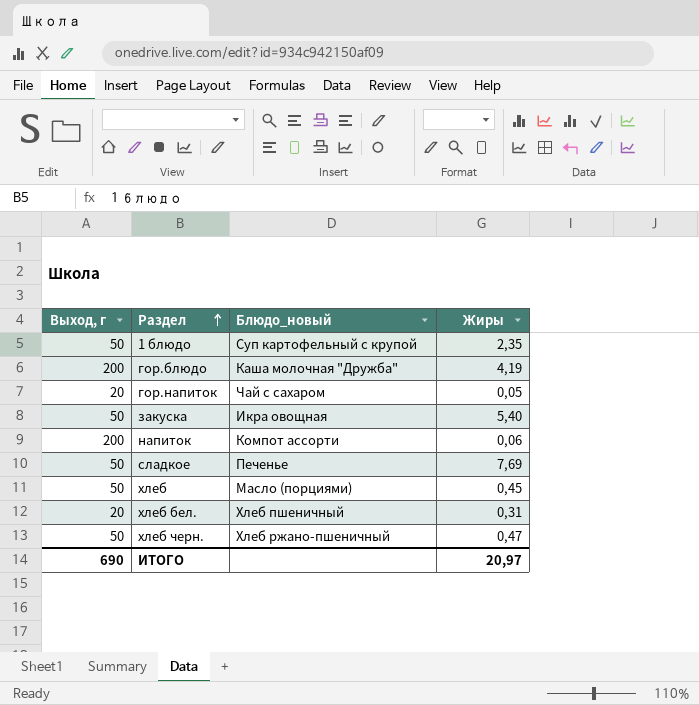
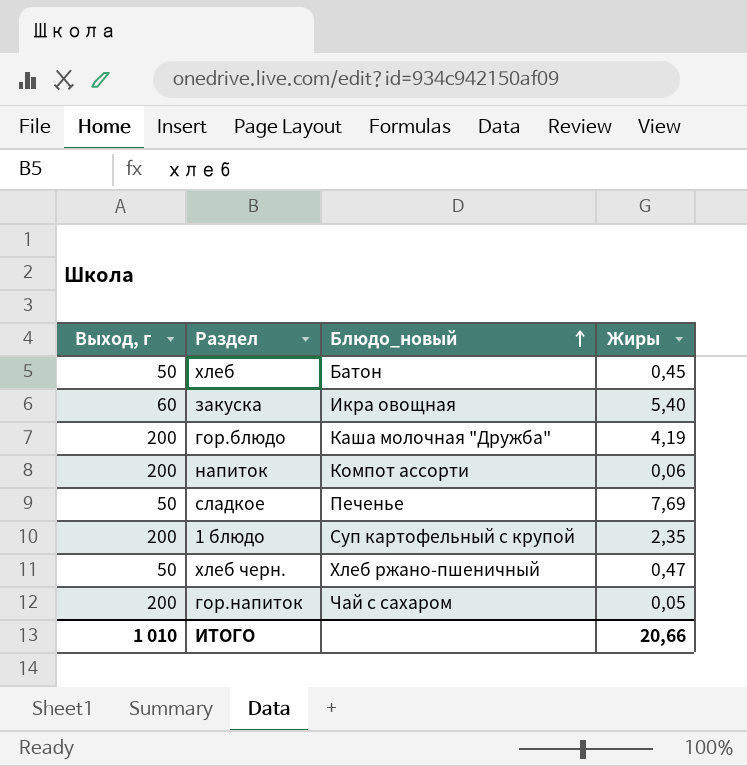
row order: Раздел ascending -> Блюдо_новый ascending
row хлеб бел.: 20 | Хлеб пшеничный | 0,31 -> none
хлеб | Блюдо_новый: Масло (порциями) -> Батон
закуска | Выход, г: 50 -> 60
1 блюдо | Выход, г: 50 -> 200
гор.напиток | Выход, г: 20 -> 200
ИТОГО | Выход, г: 690 -> 1 010
ИТОГО | Жиры: 20,97 -> 20,66

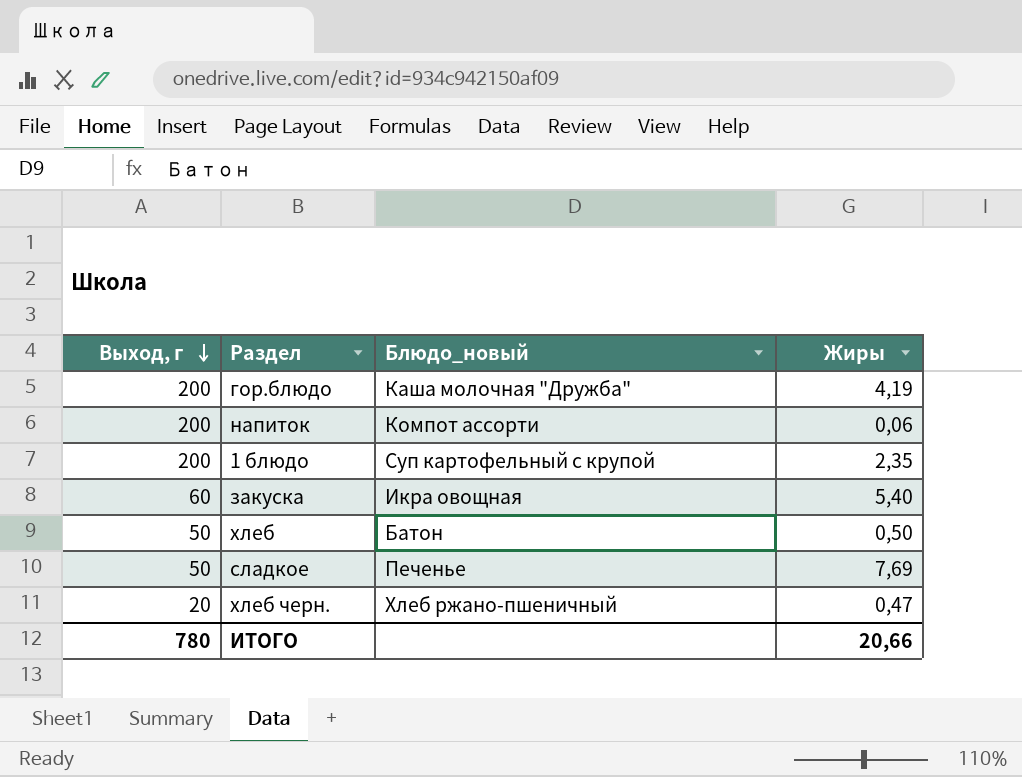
row order: Блюдо_новый ascending -> Выход, г descending
row гор.напиток: 200 | Чай с сахаром | 0,05 -> none
хлеб | Жиры: 0,45 -> 0,50
хлеб черн. | Выход, г: 50 -> 20
ИТОГО | Выход, г: 1 010 -> 780

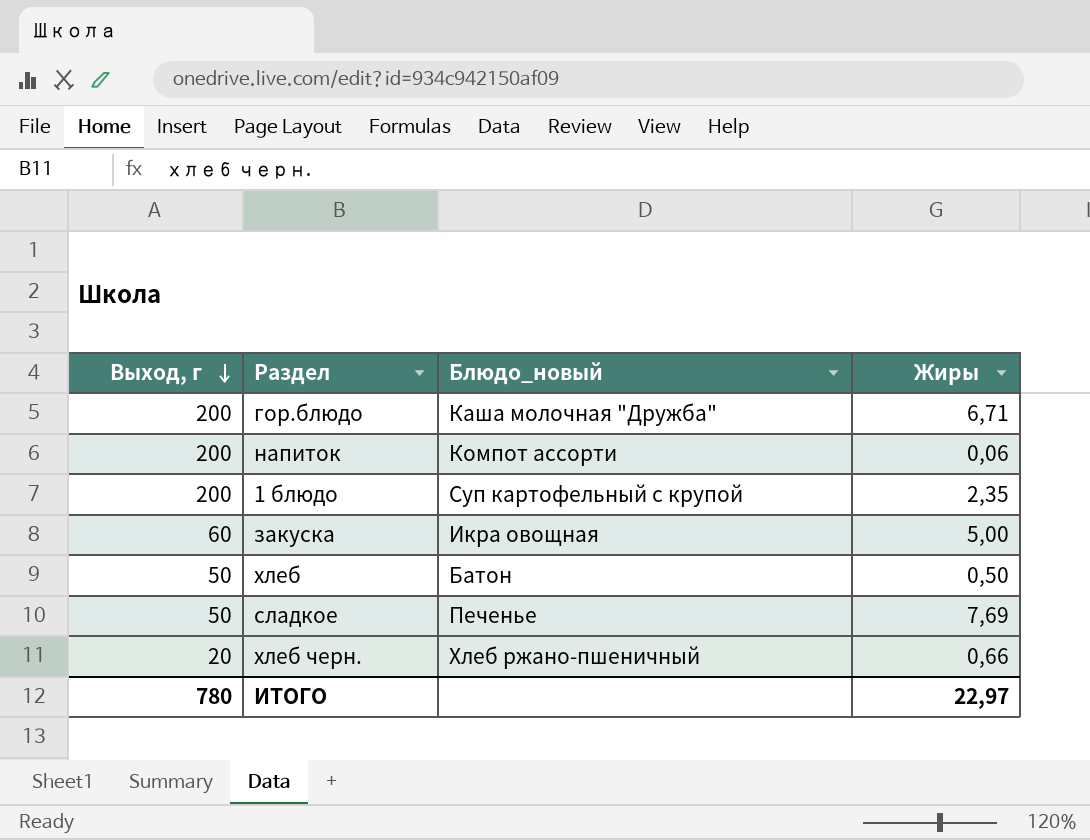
гор.блюдо | Жиры: 4,19 -> 6,71
закуска | Жиры: 5,40 -> 5,00
хлеб черн. | Жиры: 0,47 -> 0,66
ИТОГО | Жиры: 20,66 -> 22,97

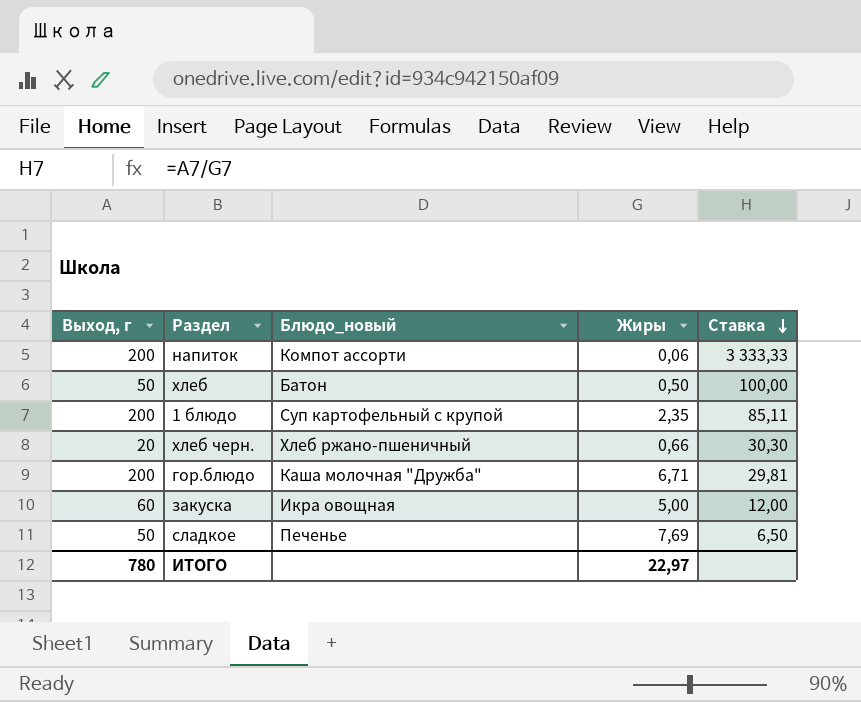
row order: Выход, г descending -> Ставка descending
column Ставка | formula: none -> [Выход, г] / [Жиры]

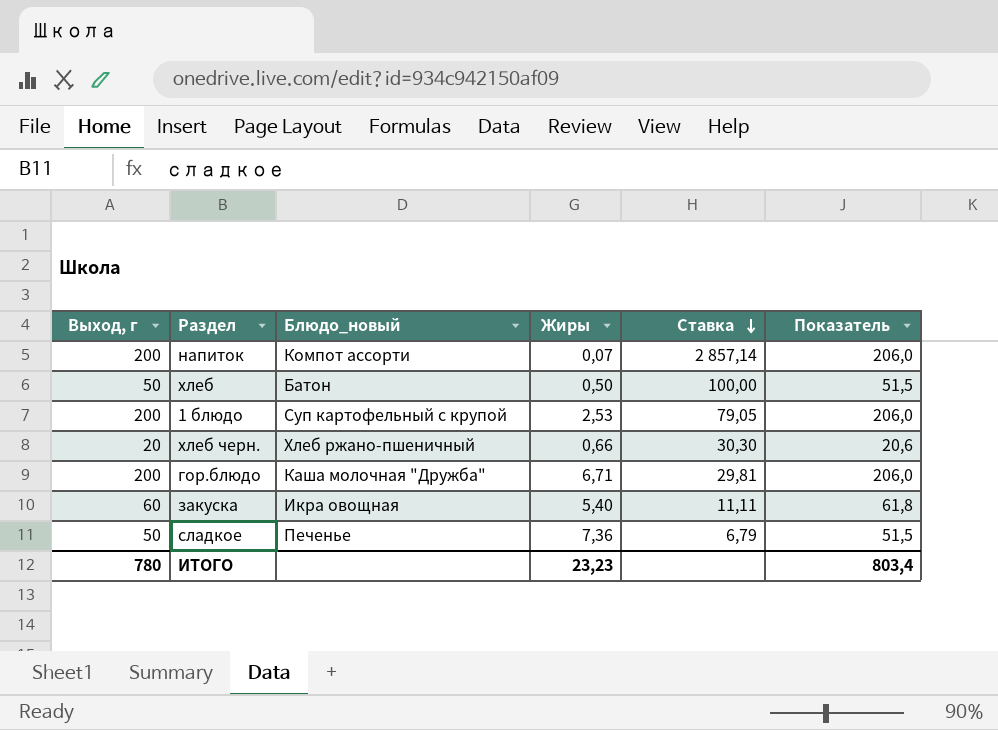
column Показатель | formula: none -> [Выход, г] * 1,03
напиток | Жиры: 0,06 -> 0,07
напиток | Ставка: 3 333,33 -> 2 857,14
1 блюдо | Жиры: 2,35 -> 2,53
1 блюдо | Ставка: 85,11 -> 79,05
закуска | Жиры: 5,00 -> 5,40
закуска | Ставка: 12,00 -> 11,11
сладкое | Жиры: 7,69 -> 7,36
сладкое | Ставка: 6,50 -> 6,79
ИТОГО | Жиры: 22,97 -> 23,23

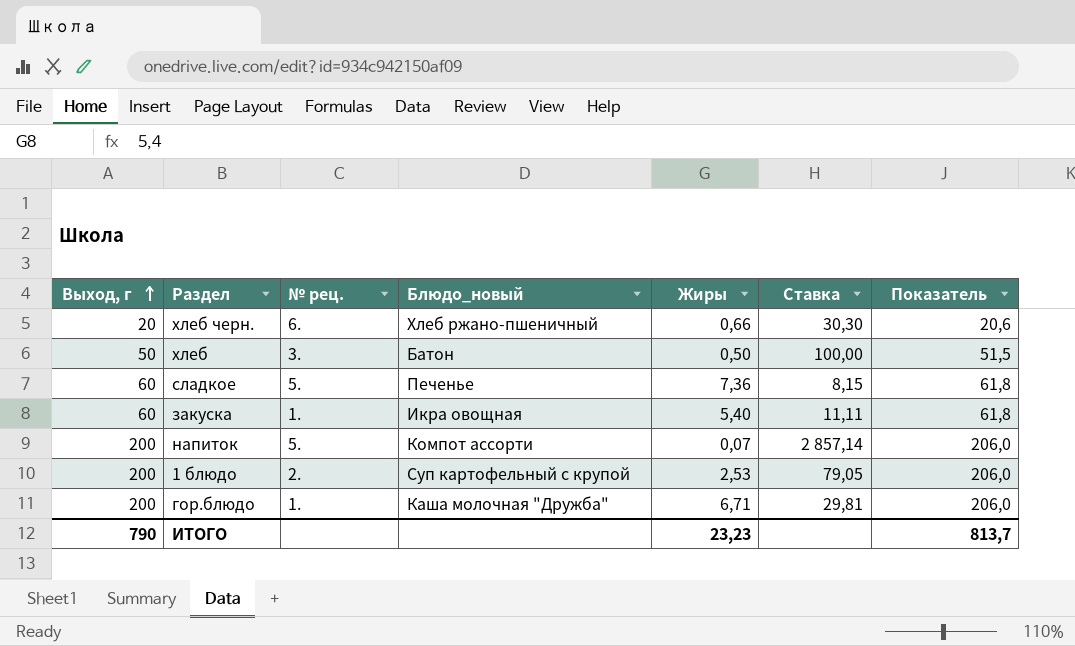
row order: Ставка descending -> Выход, г ascending
column № рец. | position: none -> 3
сладкое | Выход, г: 50 -> 60
сладкое | Ставка: 6,79 -> 8,15
сладкое | Показатель: 51,5 -> 61,8
ИТОГО | Выход, г: 780 -> 790
ИТОГО | Показатель: 803,4 -> 813,7

